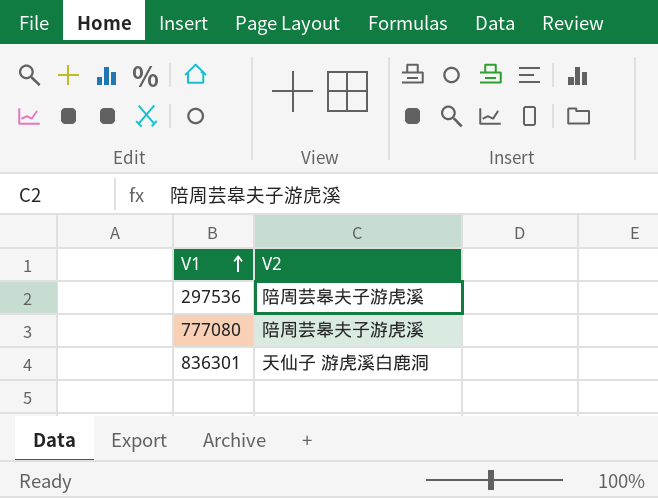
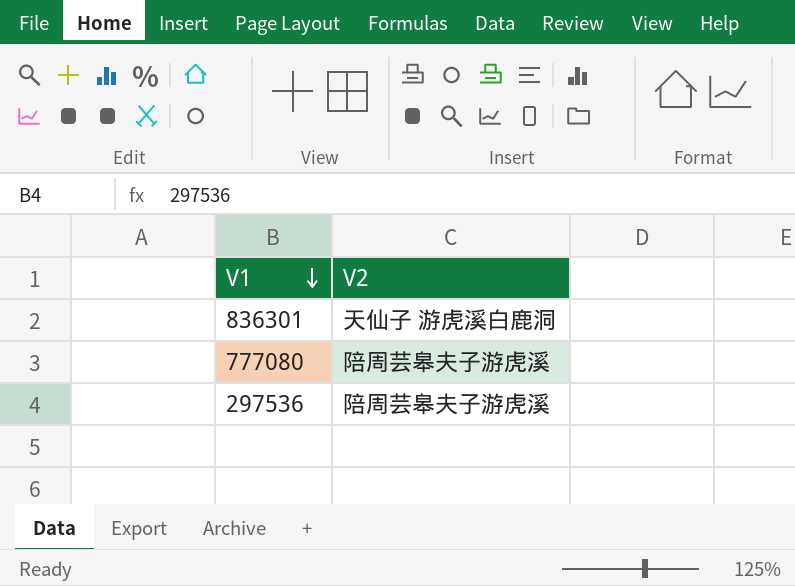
row order: V1 ascending -> V1 descending

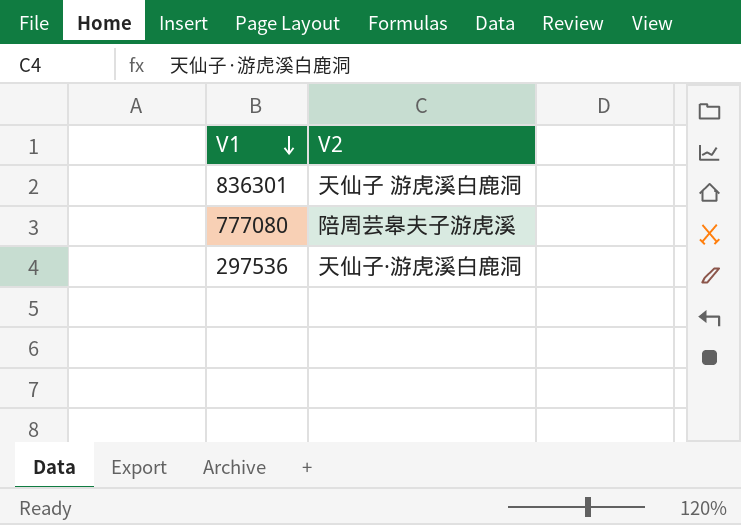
297536 | V2: 陪周芸皋夫子游虎溪 -> 天仙子·游虎溪白鹿洞

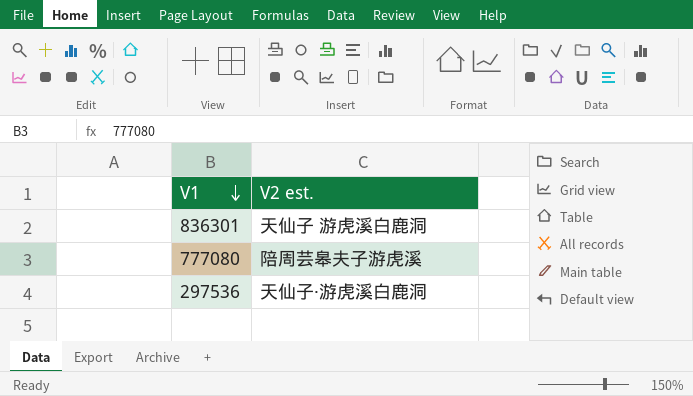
column name: V2 -> V2 est.

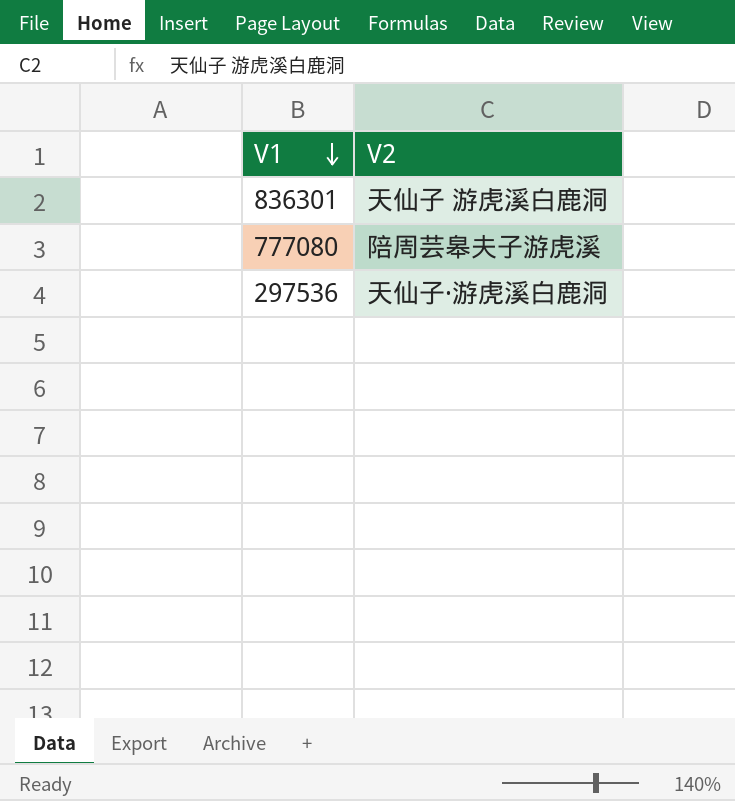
column name: V2 est. -> V2

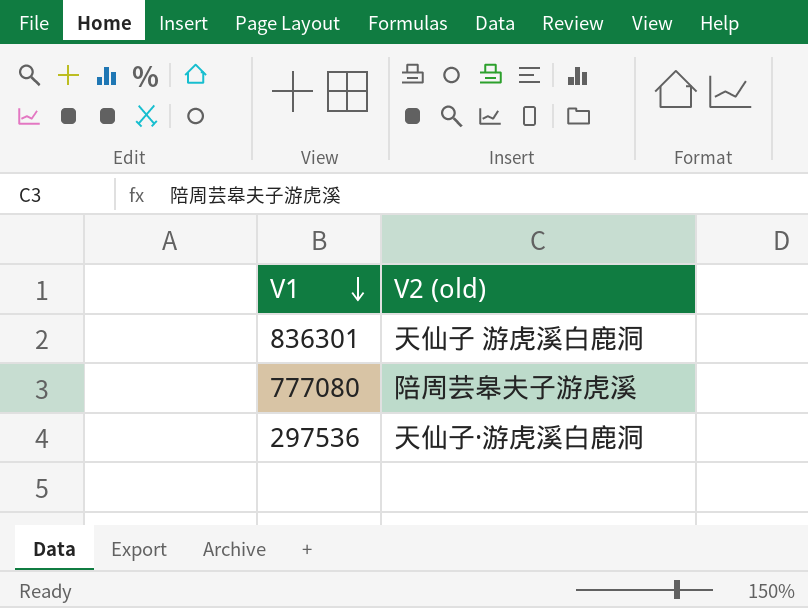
column name: V2 -> V2 (old)

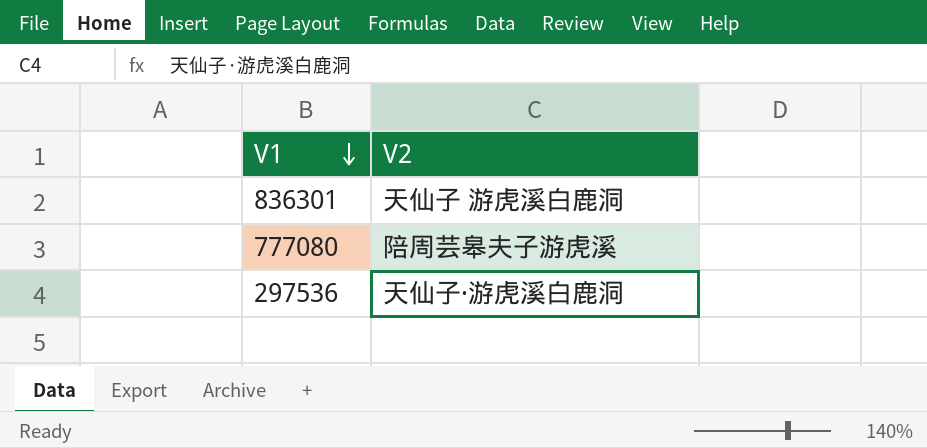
column name: V2 (old) -> V2

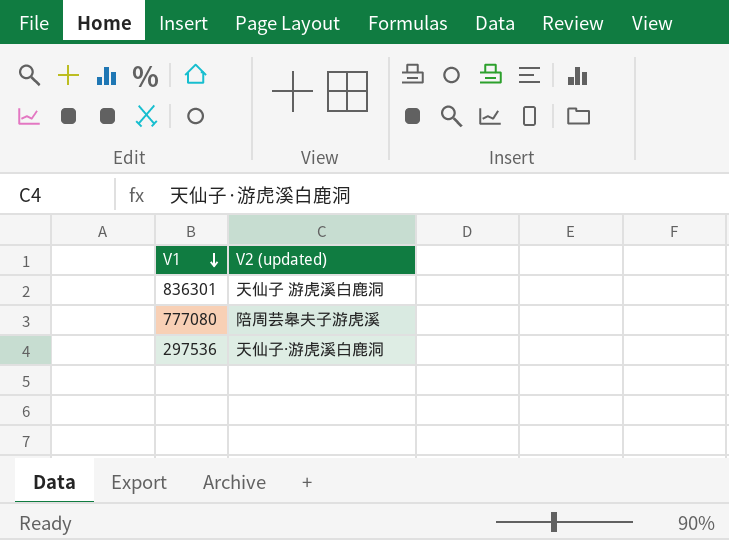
column name: V2 -> V2 (updated)

